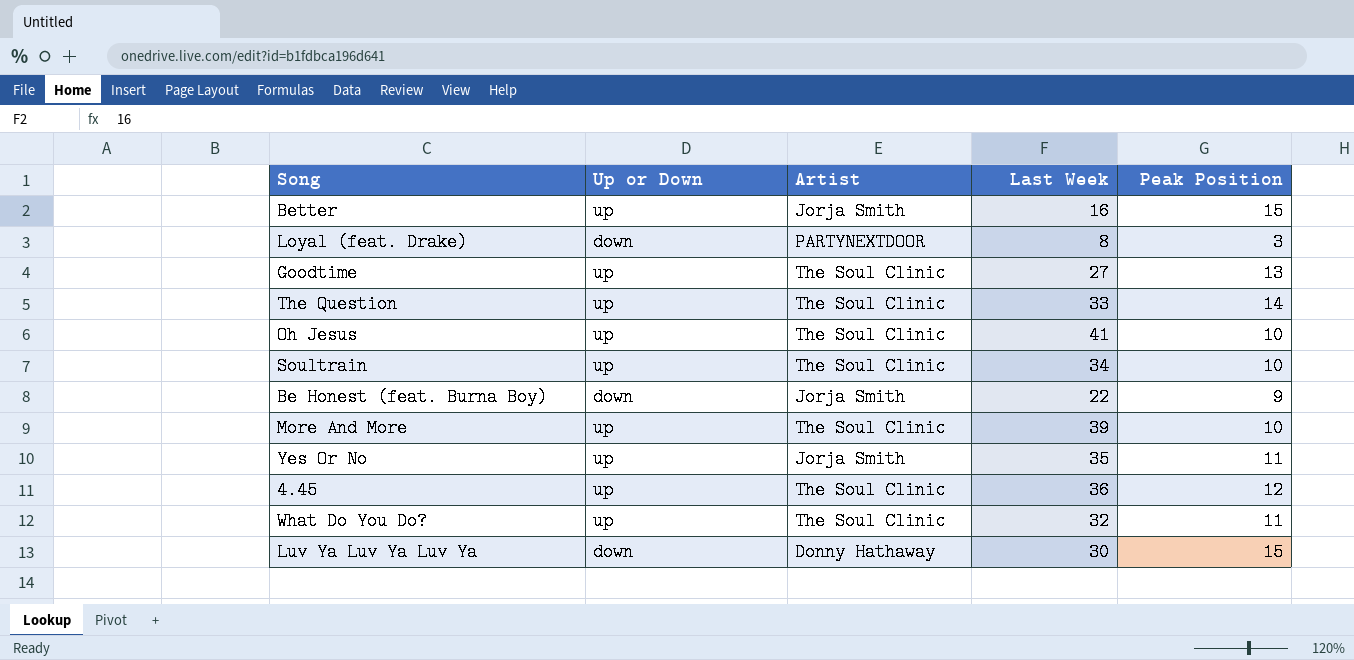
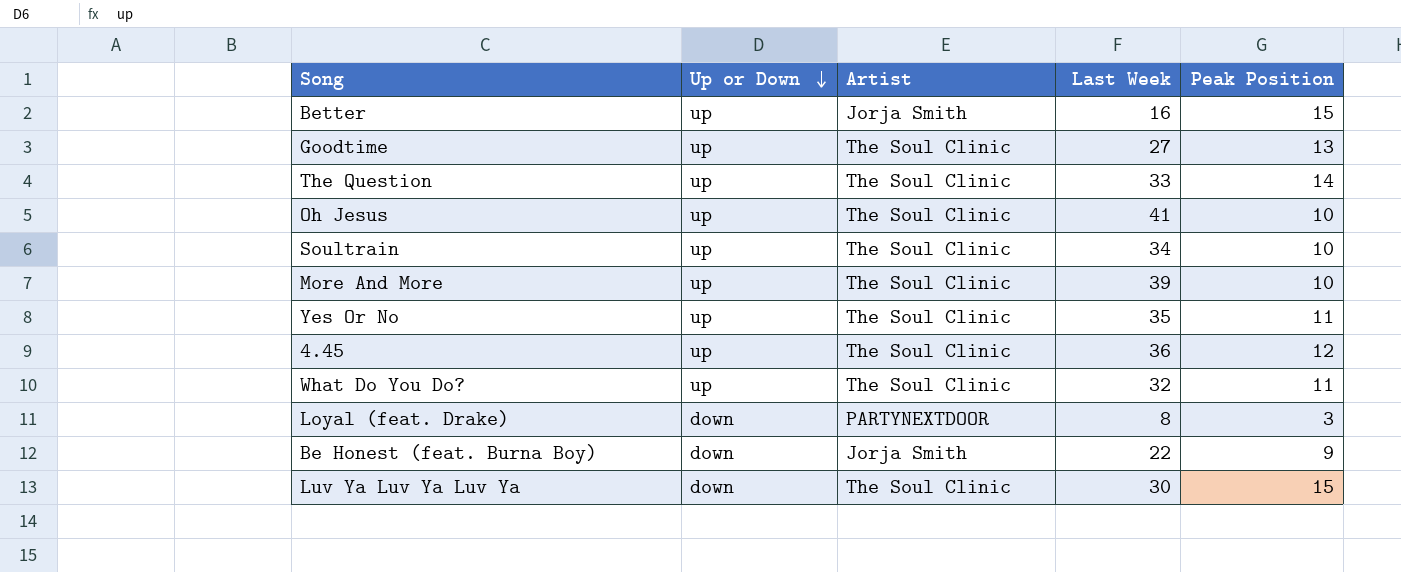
row order: none -> Up or Down descending
Yes Or No | Artist: Jorja Smith -> The Soul Clinic
Luv Ya Luv Ya Luv Ya | Artist: Donny Hathaway -> The Soul Clinic

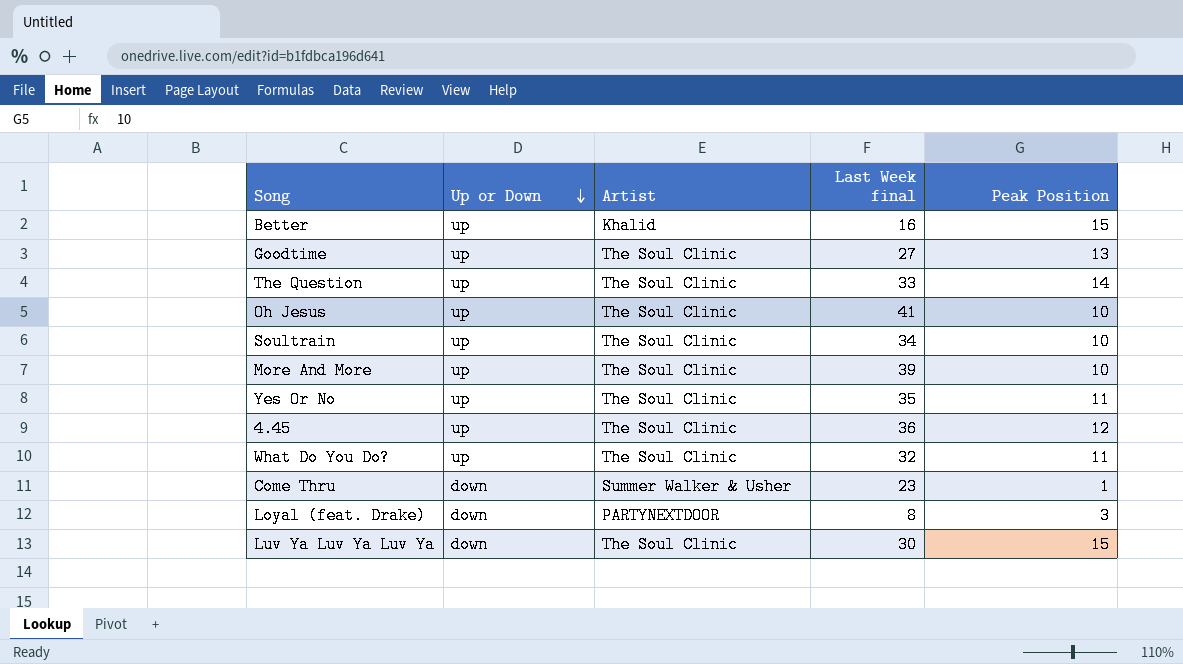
column name: Last Week -> Last Week final
row Be Honest (feat. Burna Boy): down | Jorja Smith | 22 | 9 -> none
Better | Artist: Jorja Smith -> Khalid
row Come Thru: none -> down | Summer Walker & Usher | 23 | 1

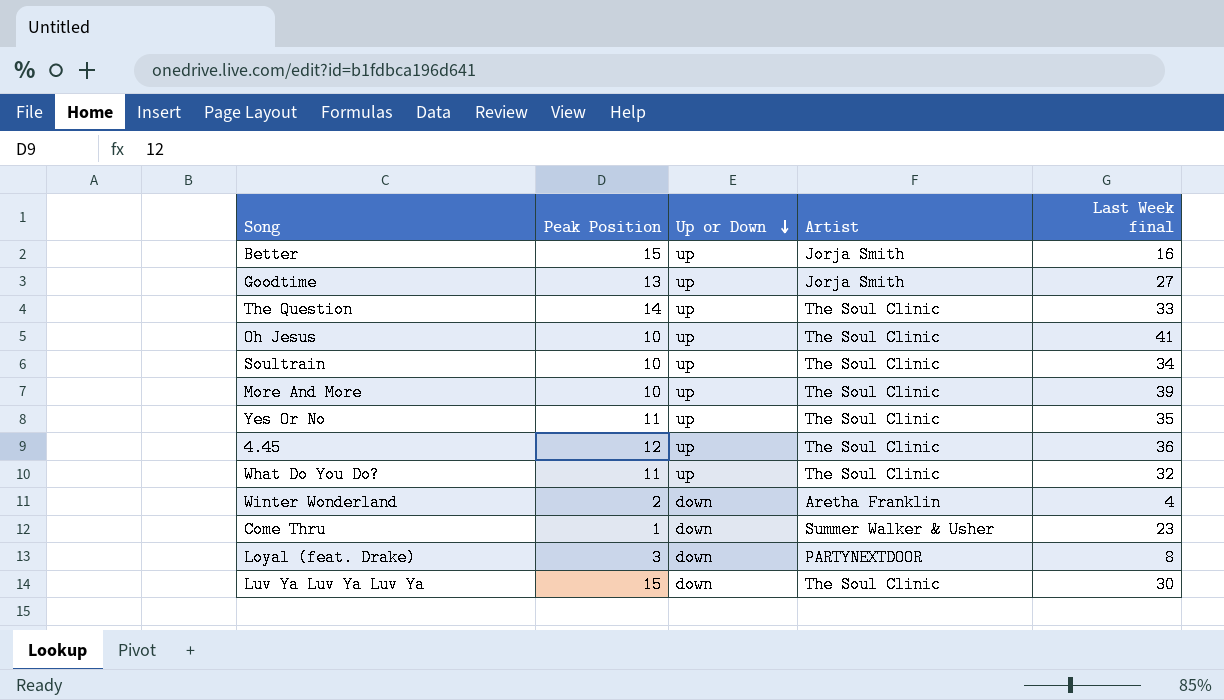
column Peak Position | position: 5 -> 2
Better | Artist: Khalid -> Jorja Smith
Goodtime | Artist: The Soul Clinic -> Jorja Smith
row Winter Wonderland: none -> 2 | down | Aretha Franklin | 4

